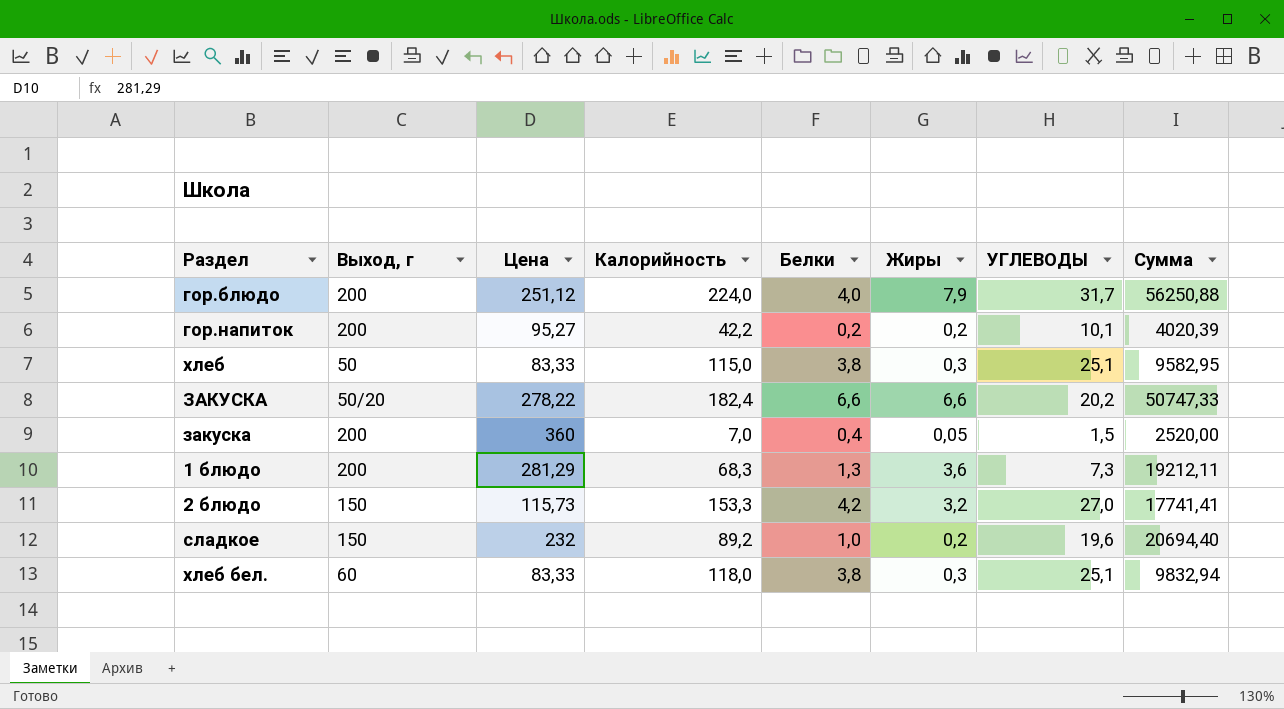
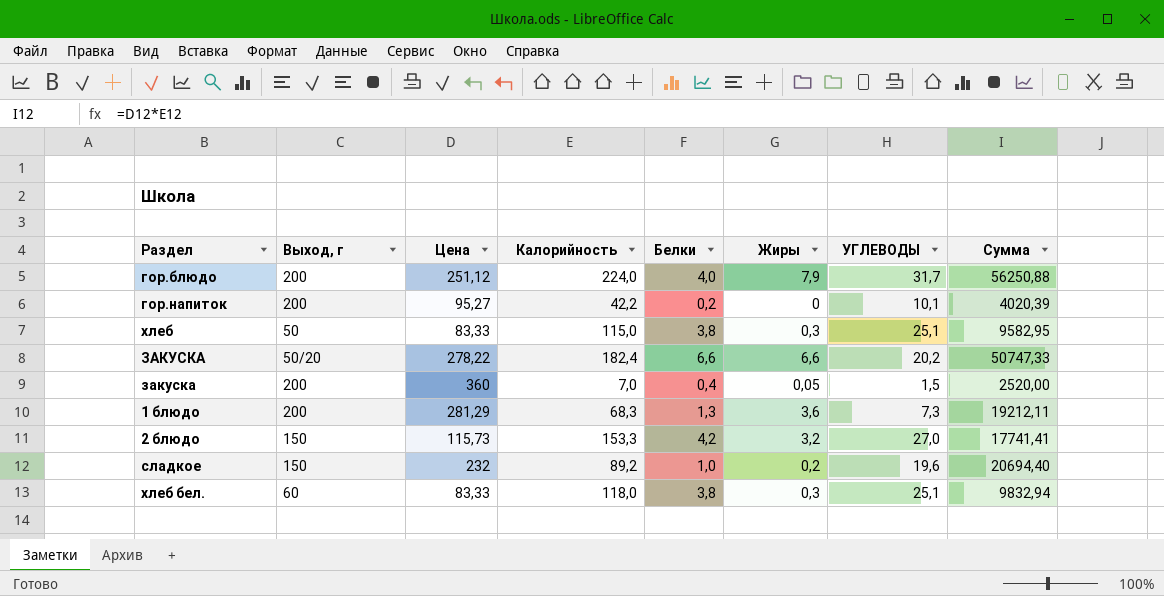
гор.напиток | Жиры: 0,2 -> 0

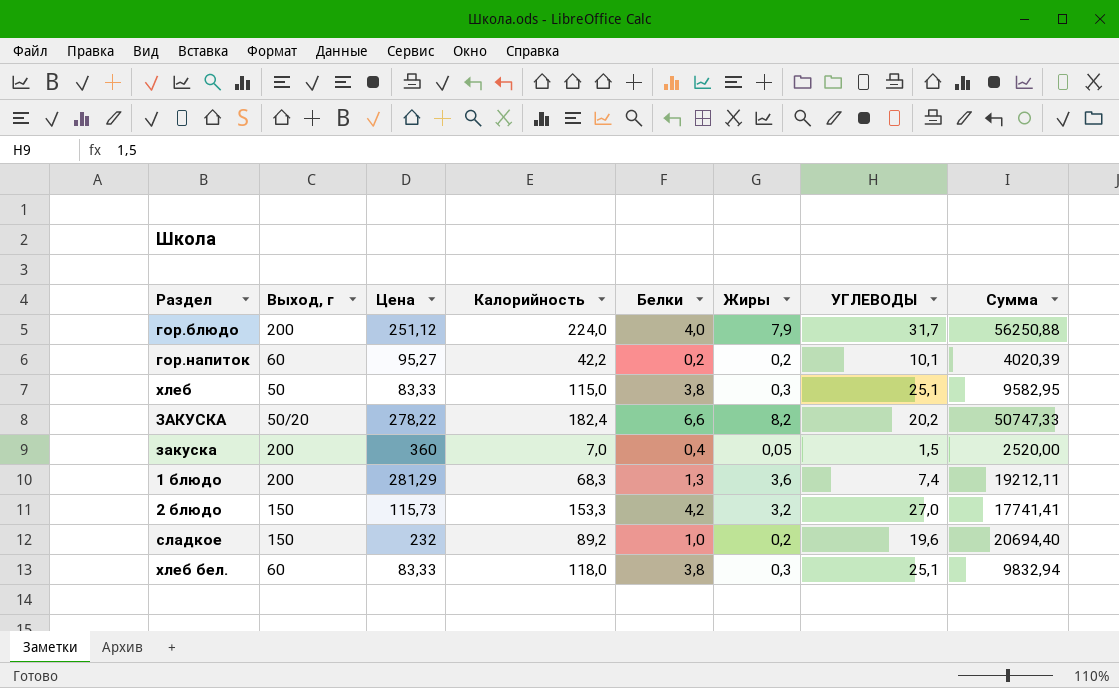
гор.напиток | Выход, г: 200 -> 60
гор.напиток | Жиры: 0 -> 0,2
ЗАКУСКА | Жиры: 6,6 -> 8,2
1 блюдо | УГЛЕВОДЫ: 7,3 -> 7,4

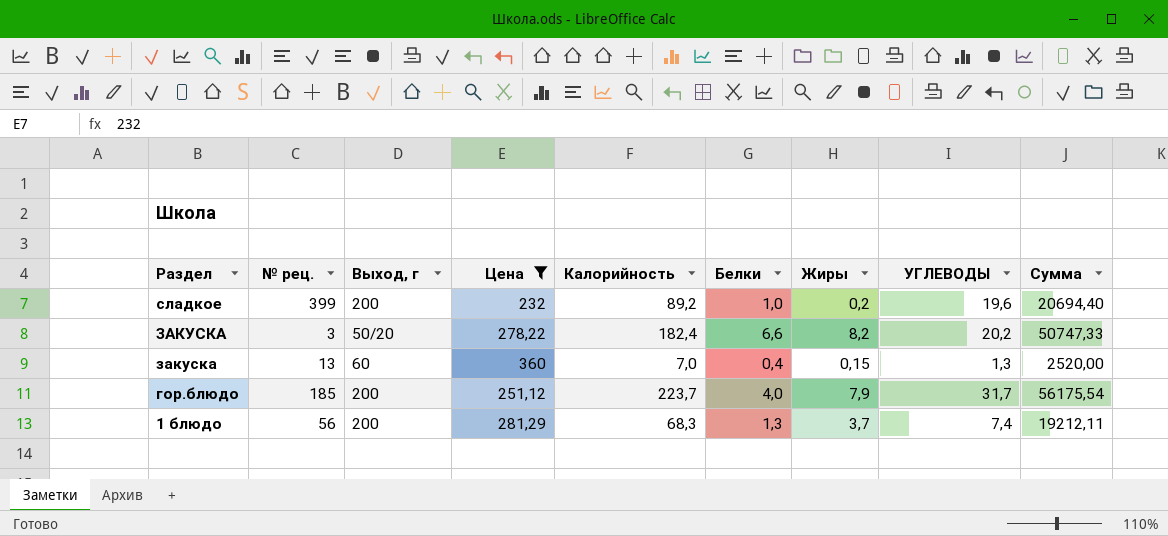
filter: none -> Цена >= 232
row order: none -> Раздел descending
column № рец. | position: none -> 2
сладкое | Выход, г: 150 -> 200
закуска | Выход, г: 200 -> 60
закуска | Жиры: 0,05 -> 0,15
закуска | УГЛЕВОДЫ: 1,5 -> 1,3
гор.блюдо | Калорийность: 224,0 -> 223,7
гор.блюдо | Сумма: 56250,88 -> 56175,54
1 блюдо | Жиры: 3,6 -> 3,7

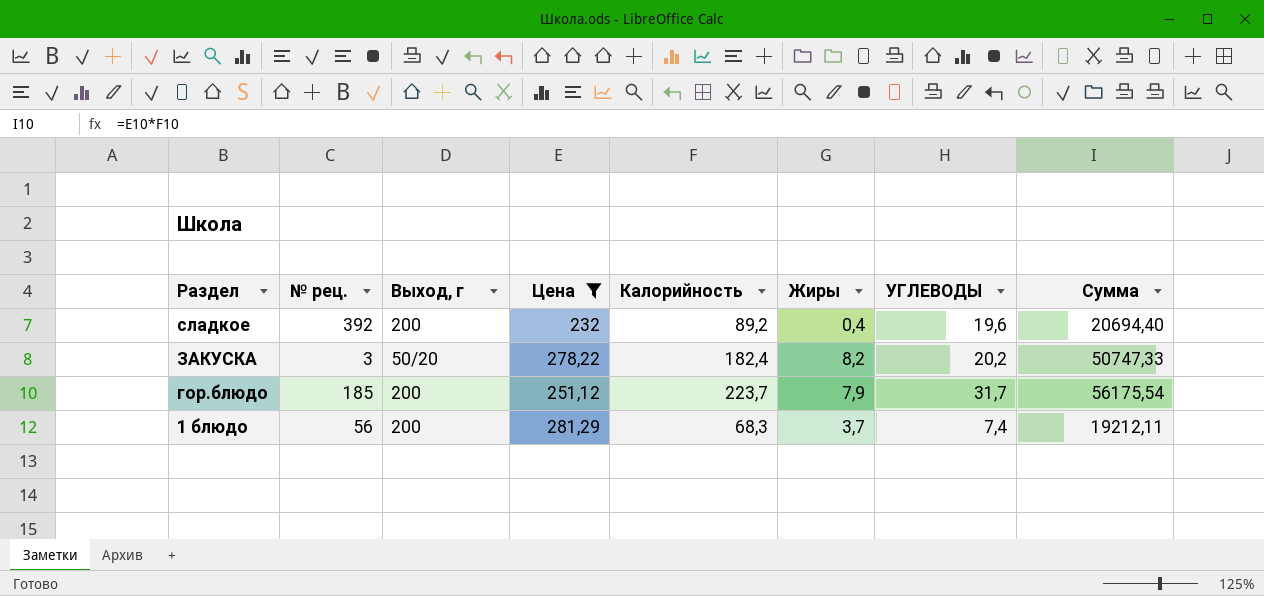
column Белки | position: 6 -> none
row закуска: 13 | 60 | 360 | 7,0 | 0,4 | 0,15 | 1,3 | 2520,00 -> none
сладкое | № рец.: 399 -> 392
сладкое | Жиры: 0,2 -> 0,4

